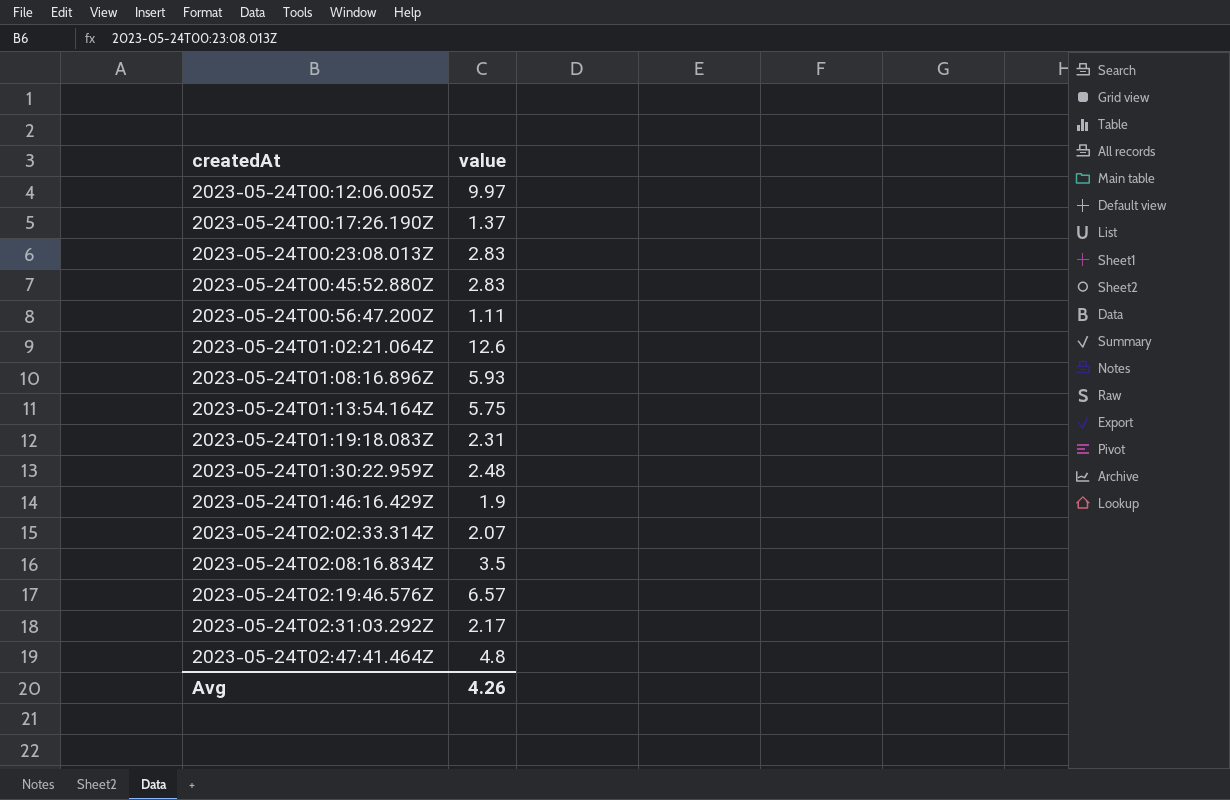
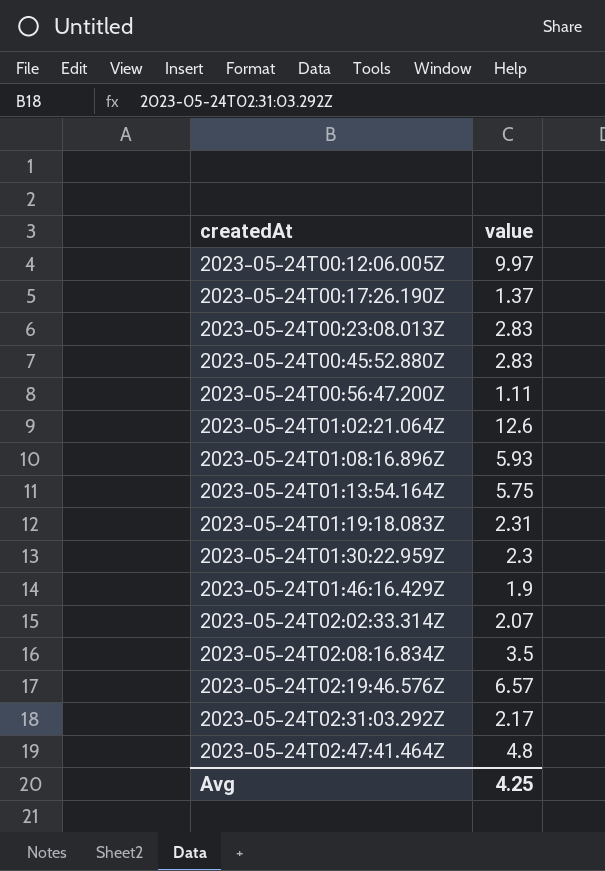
2023-05-24T01:30:22.959Z | value: 2.48 -> 2.3
Avg | value: 4.26 -> 4.25

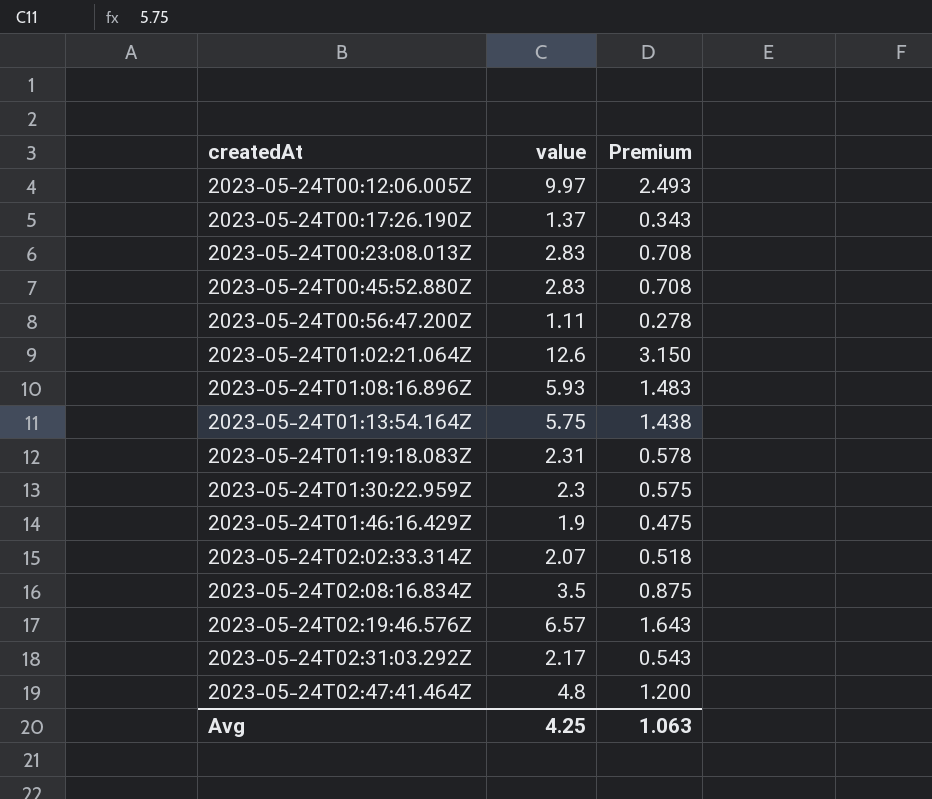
column Premium | formula: none -> [value] * 0.25

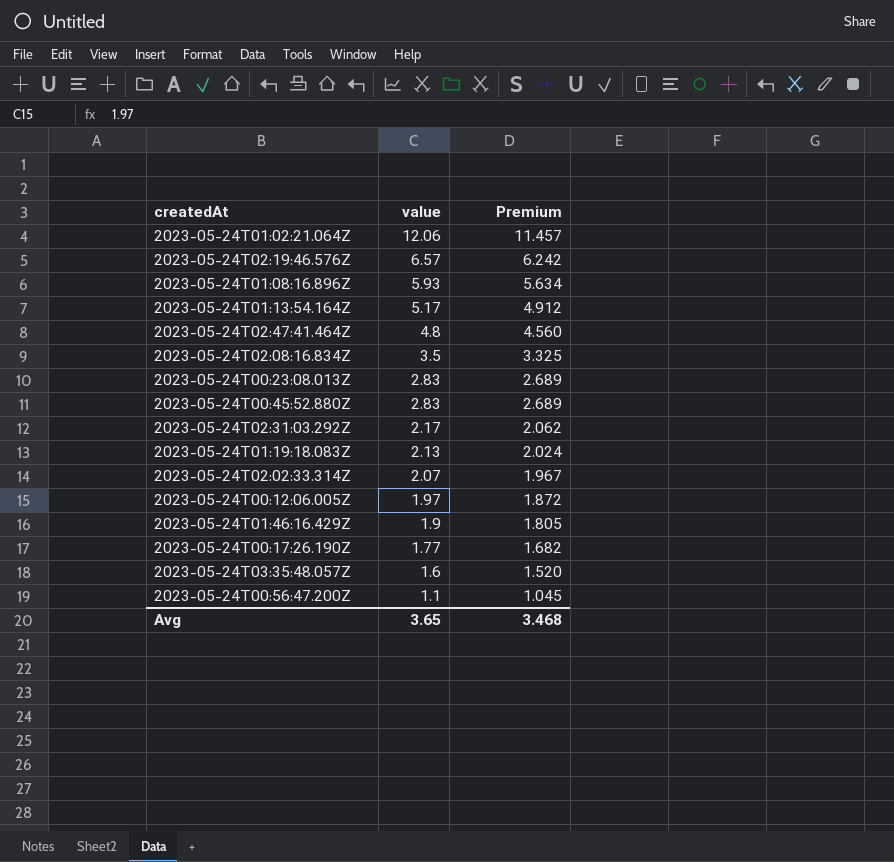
row order: createdAt ascending -> value descending
column Premium | formula: [value] * 0.25 -> [value] * 0.95
row 2023-05-24T01:30:22.959Z: 2.3 | 0.575 -> none
2023-05-24T01:02:21.064Z | value: 12.6 -> 12.06
2023-05-24T01:13:54.164Z | value: 5.75 -> 5.17
2023-05-24T01:19:18.083Z | value: 2.31 -> 2.13
2023-05-24T00:12:06.005Z | value: 9.97 -> 1.97
2023-05-24T00:17:26.190Z | value: 1.37 -> 1.77
row 2023-05-24T03:35:48.057Z: none -> 1.6 | 1.520
2023-05-24T00:56:47.200Z | value: 1.11 -> 1.1
Avg | value: 4.25 -> 3.65
Avg | Premium: 1.063 -> 3.468

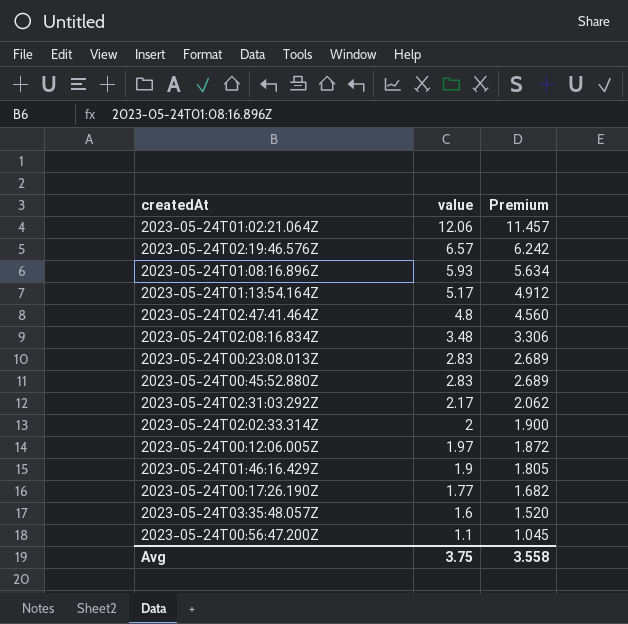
row 2023-05-24T01:19:18.083Z: 2.13 | 2.024 -> none
2023-05-24T02:08:16.834Z | value: 3.5 -> 3.48
2023-05-24T02:08:16.834Z | Premium: 3.325 -> 3.306
2023-05-24T02:02:33.314Z | value: 2.07 -> 2
2023-05-24T02:02:33.314Z | Premium: 1.967 -> 1.900
Avg | value: 3.65 -> 3.75
Avg | Premium: 3.468 -> 3.558

